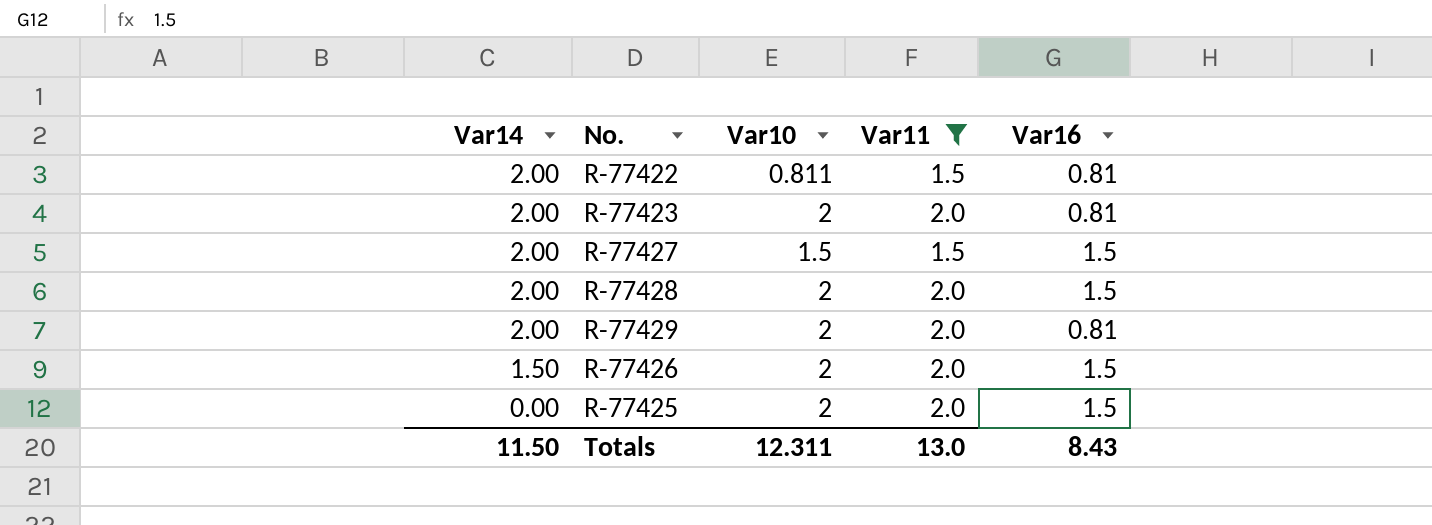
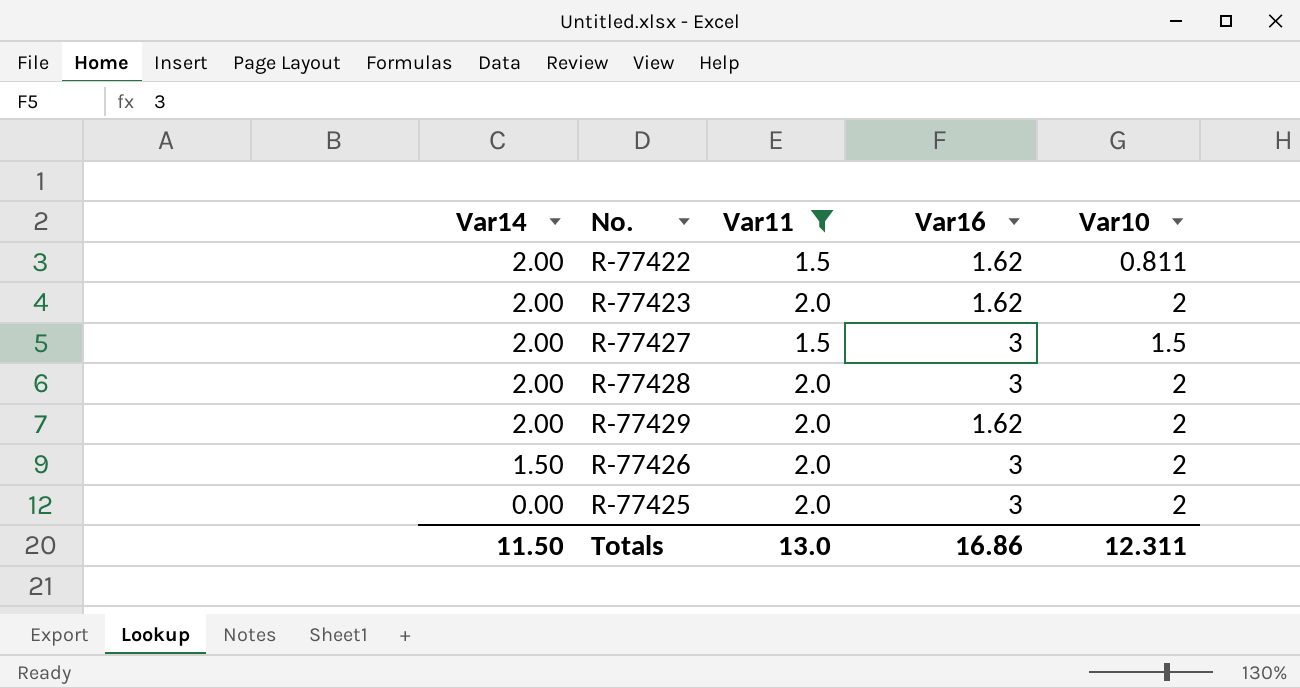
column Var10 | position: 3 -> 5
R-77422 | Var16: 0.81 -> 1.62
R-77423 | Var16: 0.81 -> 1.62
R-77427 | Var16: 1.5 -> 3
R-77428 | Var16: 1.5 -> 3
R-77429 | Var16: 0.81 -> 1.62
R-77426 | Var16: 1.5 -> 3
R-77425 | Var16: 1.5 -> 3
Totals | Var16: 8.43 -> 16.86

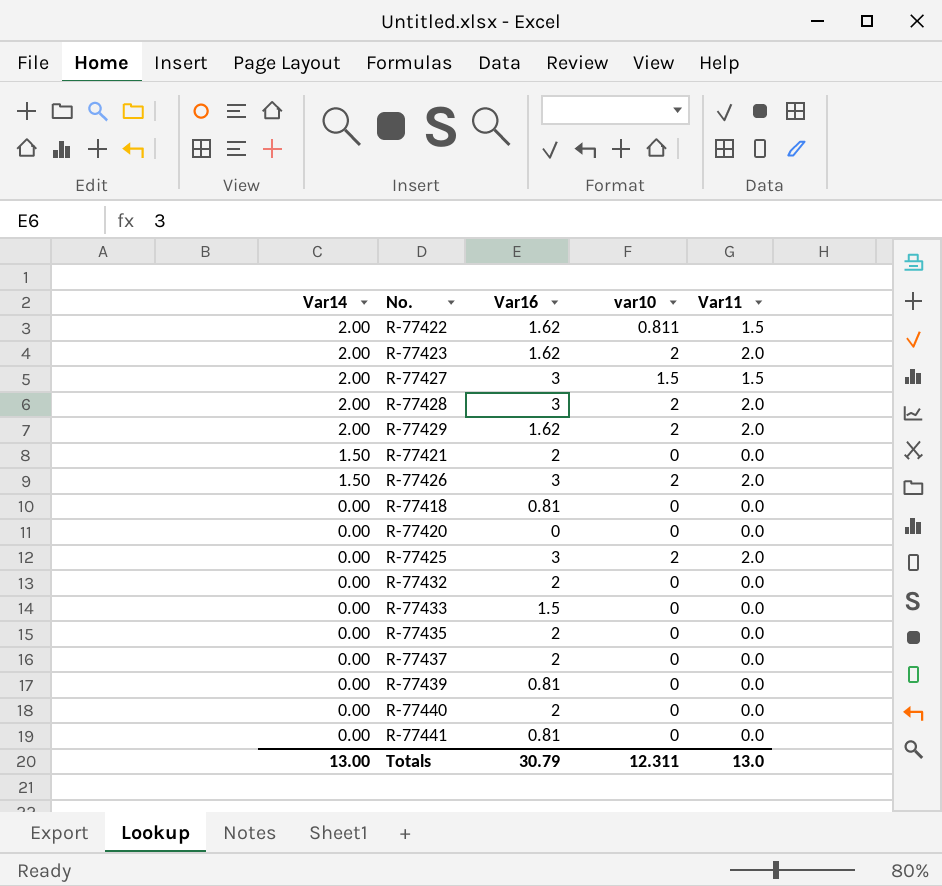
filter: Var11 != 0.0 -> none
column name: Var10 -> var10
column Var11 | position: 3 -> 5
Totals | Var14: 11.50 -> 13.00
Totals | Var16: 16.86 -> 30.79

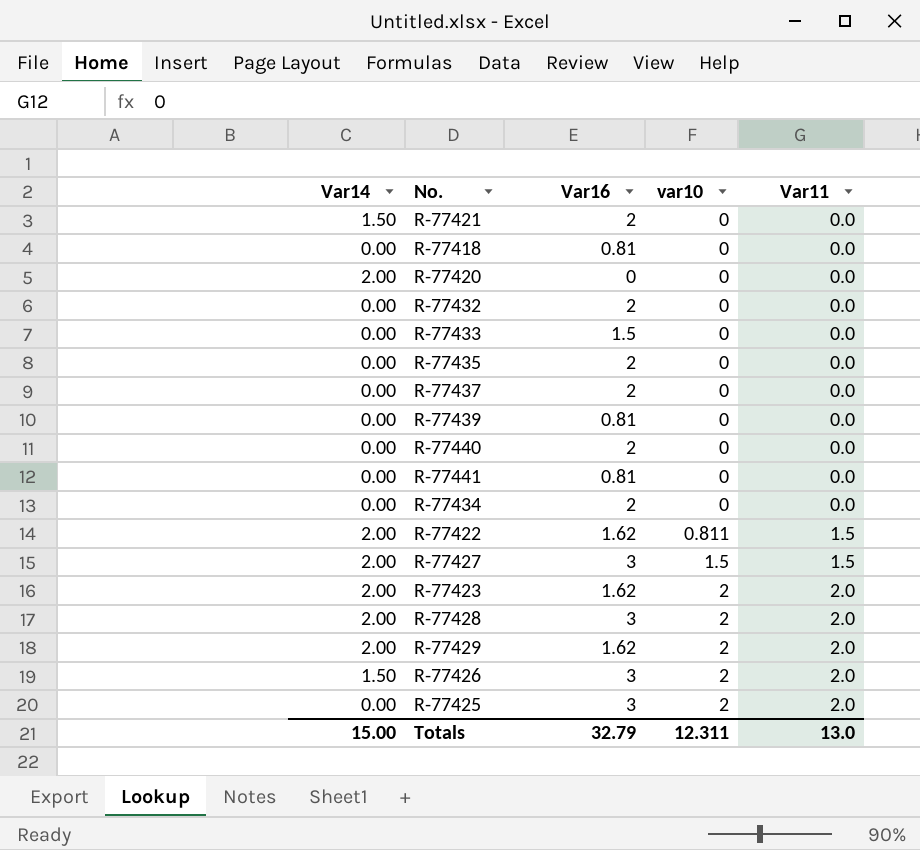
row order: Var14 descending -> var10 ascending
R-77420 | Var14: 0.00 -> 2.00
row R-77434: none -> 0.00 | 2 | 0 | 0.0
Totals | Var14: 13.00 -> 15.00
Totals | Var16: 30.79 -> 32.79

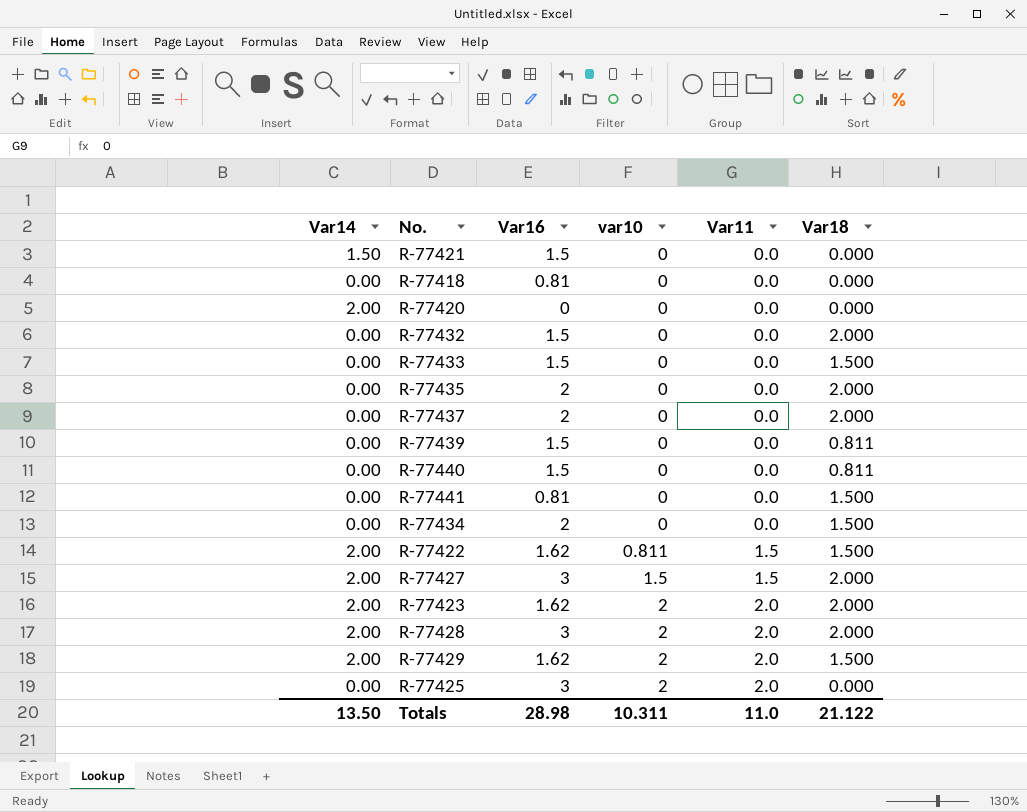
column Var18 | position: none -> 6
row R-77426: 1.50 | 3 | 2 | 2.0 -> none
R-77421 | Var16: 2 -> 1.5
R-77432 | Var16: 2 -> 1.5
R-77439 | Var16: 0.81 -> 1.5
R-77440 | Var16: 2 -> 1.5
Totals | Var14: 15.00 -> 13.50
Totals | Var16: 32.79 -> 28.98
Totals | var10: 12.311 -> 10.311
Totals | Var11: 13.0 -> 11.0

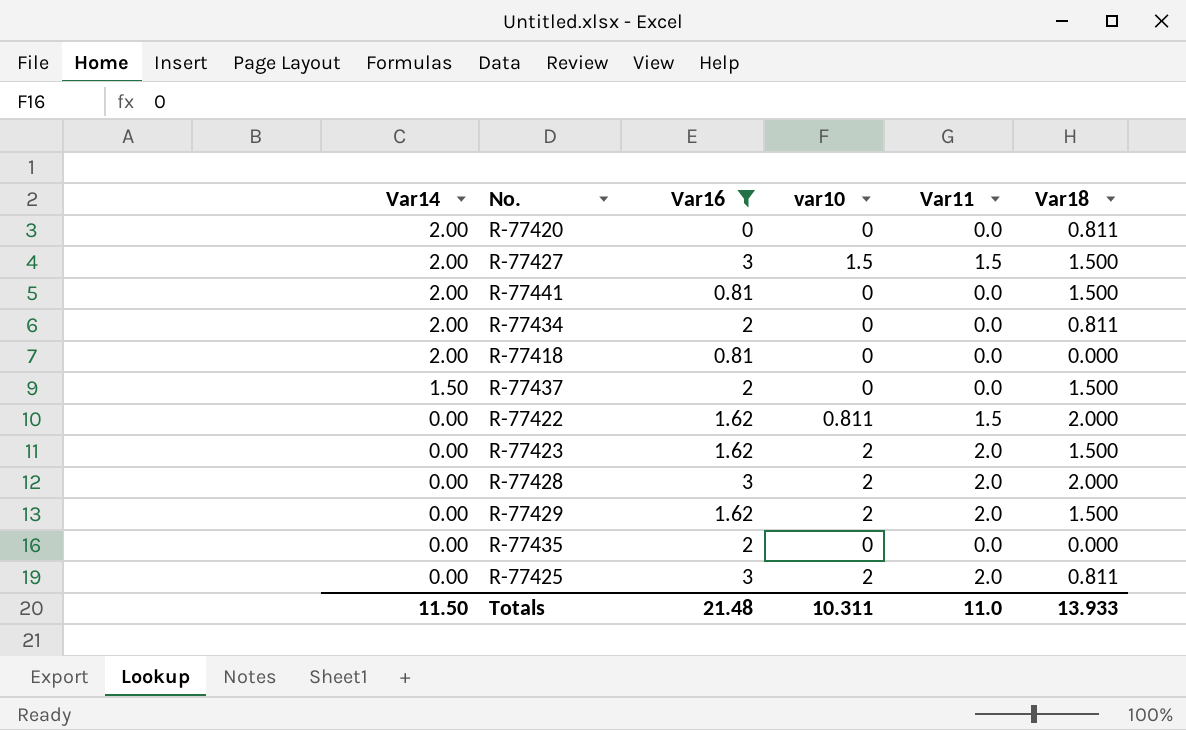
filter: none -> Var16 != 1.5
row order: var10 ascending -> Var14 descending
R-77420 | Var18: 0.000 -> 0.811
R-77427 | Var18: 2.000 -> 1.500
R-77441 | Var14: 0.00 -> 2.00
R-77434 | Var14: 0.00 -> 2.00
R-77434 | Var18: 1.500 -> 0.811
R-77418 | Var14: 0.00 -> 2.00
R-77437 | Var14: 0.00 -> 1.50
R-77437 | Var18: 2.000 -> 1.500
R-77422 | Var14: 2.00 -> 0.00
R-77422 | Var18: 1.500 -> 2.000
R-77423 | Var14: 2.00 -> 0.00
R-77423 | Var18: 2.000 -> 1.500
R-77428 | Var14: 2.00 -> 0.00
R-77429 | Var14: 2.00 -> 0.00
R-77435 | Var18: 2.000 -> 0.000
R-77425 | Var18: 0.000 -> 0.811
Totals | Var14: 13.50 -> 11.50
Totals | Var16: 28.98 -> 21.48
Totals | Var18: 21.122 -> 13.933

